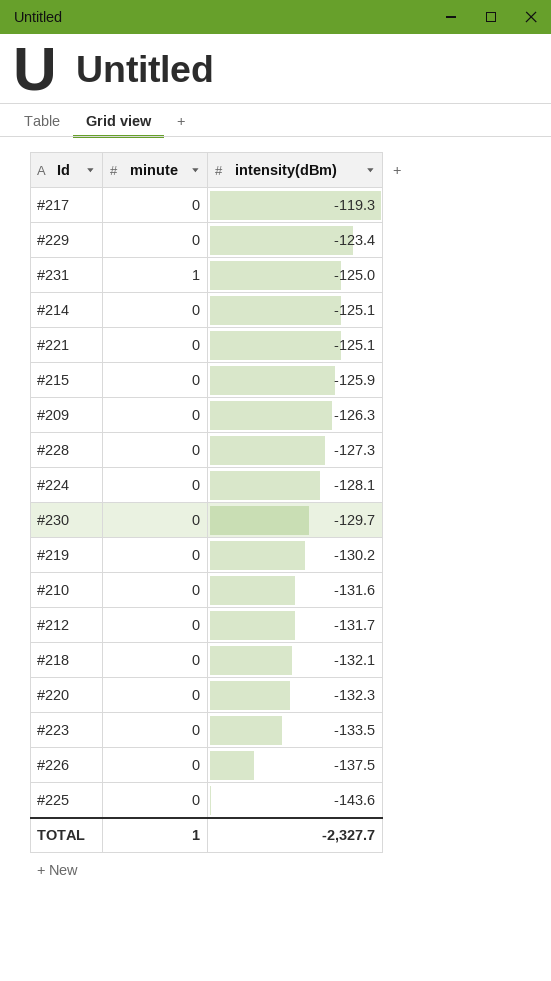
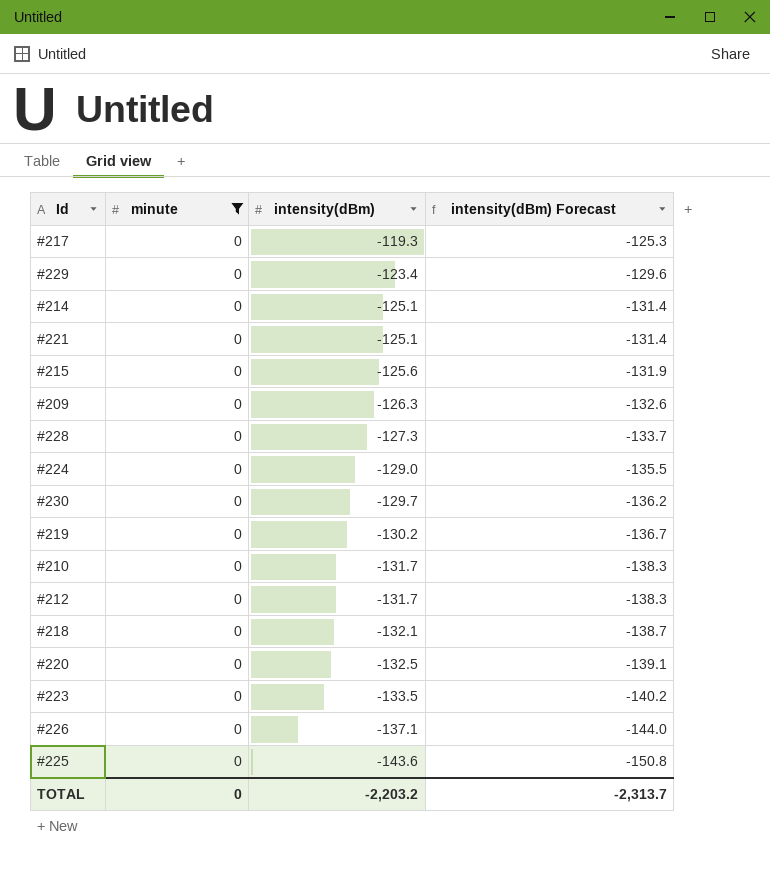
filter: none -> minute = 0
column intensity(dBm) Forecast | formula: none -> [intensity(dBm)] * 1.05
#215 | intensity(dBm): -125.9 -> -125.6
#224 | intensity(dBm): -128.1 -> -129.0
#210 | intensity(dBm): -131.6 -> -131.7
#220 | intensity(dBm): -132.3 -> -132.5
#226 | intensity(dBm): -137.5 -> -137.1
TOTAL | minute: 1 -> 0
TOTAL | intensity(dBm): -2,327.7 -> -2,203.2

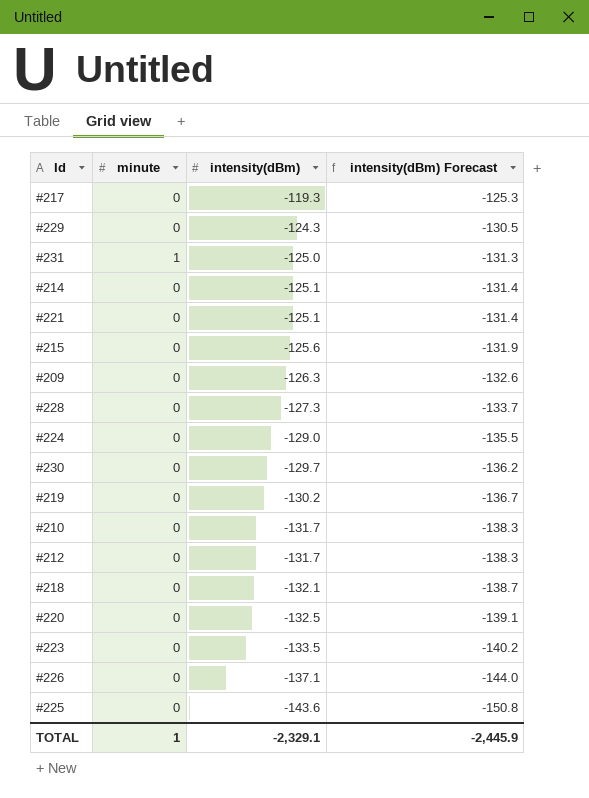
filter: minute = 0 -> none
#229 | intensity(dBm): -123.4 -> -124.3
#229 | intensity(dBm) Forecast: -129.6 -> -130.5
TOTAL | minute: 0 -> 1
TOTAL | intensity(dBm): -2,203.2 -> -2,329.1
TOTAL | intensity(dBm) Forecast: -2,313.7 -> -2,445.9

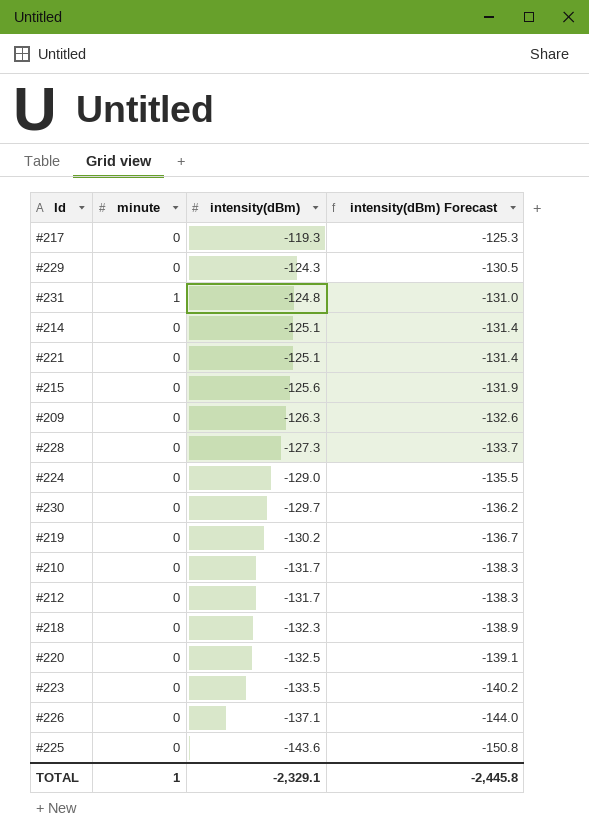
#231 | intensity(dBm): -125.0 -> -124.8
#231 | intensity(dBm) Forecast: -131.3 -> -131.0
#218 | intensity(dBm): -132.1 -> -132.3
#218 | intensity(dBm) Forecast: -138.7 -> -138.9
TOTAL | intensity(dBm) Forecast: -2,445.9 -> -2,445.8

